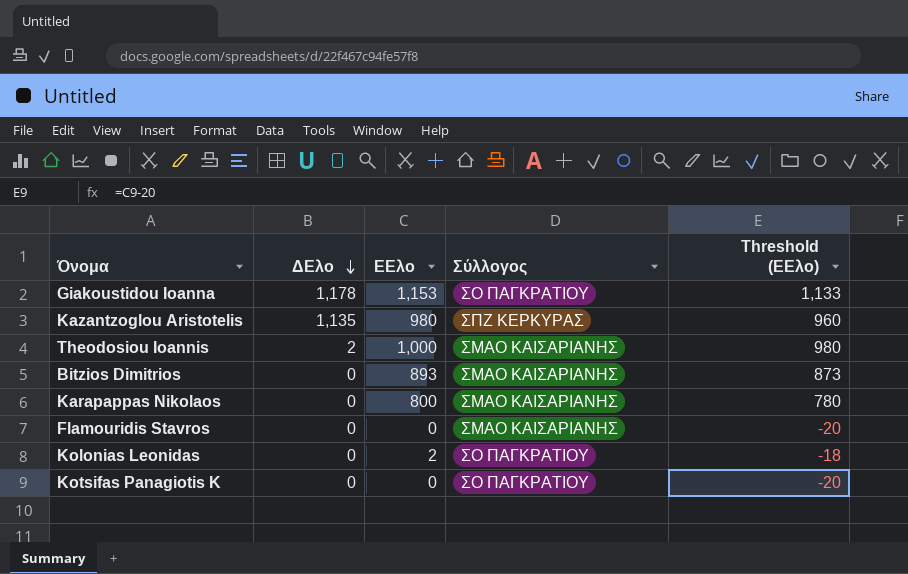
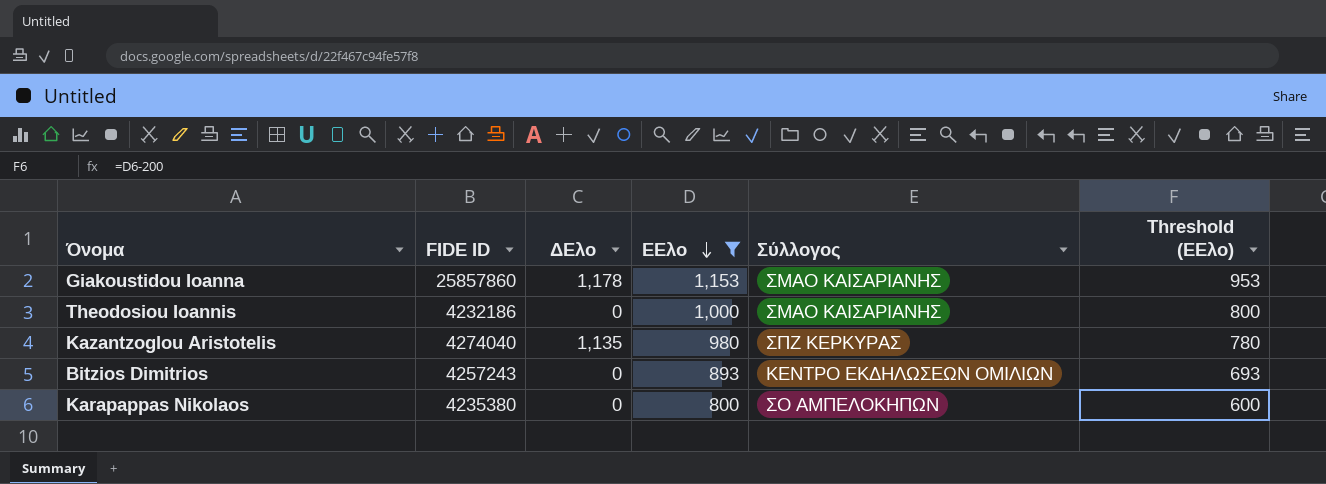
filter: none -> ΕΕλο >= 800
row order: ΔΕλο descending -> ΕΕλο descending
column FIDE ID | position: none -> 2
column Threshold (ΕΕλο) | formula: [ΕΕλο] - 20 -> [ΕΕλο] - 200
Giakoustidou Ioanna | Σύλλογος: ΣΟ ΠΑΓΚΡΑΤΙΟΥ -> ΣΜΑΟ ΚΑΙΣΑΡΙΑΝΗΣ
Theodosiou Ioannis | ΔΕλο: 2 -> 0
Bitzios Dimitrios | Σύλλογος: ΣΜΑΟ ΚΑΙΣΑΡΙΑΝΗΣ -> ΚΕΝΤΡΟ ΕΚΔΗΛΩΣΕΩΝ ΟΜΙΛΙΩΝ
Karapappas Nikolaos | Σύλλογος: ΣΜΑΟ ΚΑΙΣΑΡΙΑΝΗΣ -> ΣΟ ΑΜΠΕΛΟΚΗΠΩΝ

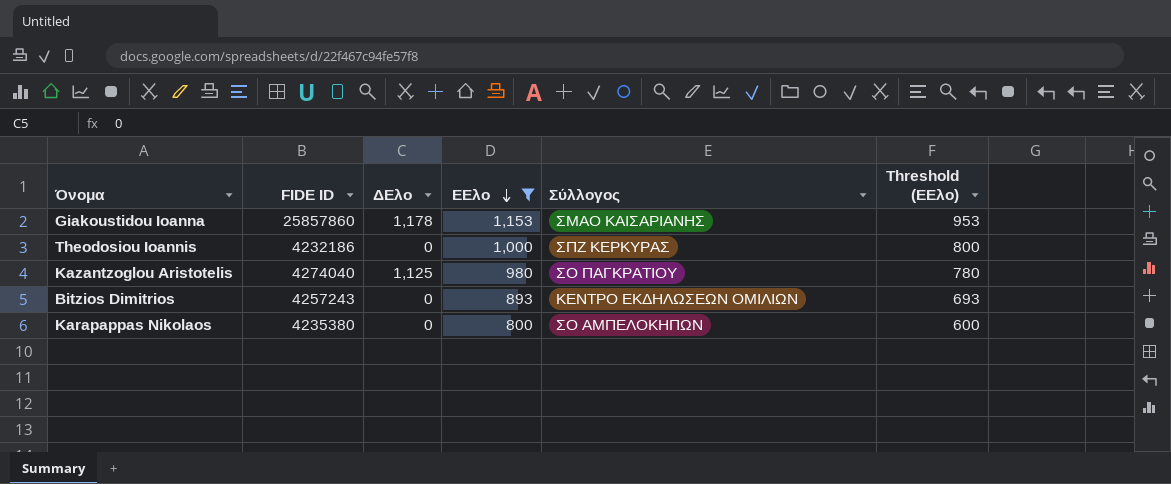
Theodosiou Ioannis | Σύλλογος: ΣΜΑΟ ΚΑΙΣΑΡΙΑΝΗΣ -> ΣΠΖ ΚΕΡΚΥΡΑΣ
Kazantzoglou Aristotelis | ΔΕλο: 1,135 -> 1,125
Kazantzoglou Aristotelis | Σύλλογος: ΣΠΖ ΚΕΡΚΥΡΑΣ -> ΣΟ ΠΑΓΚΡΑΤΙΟΥ

